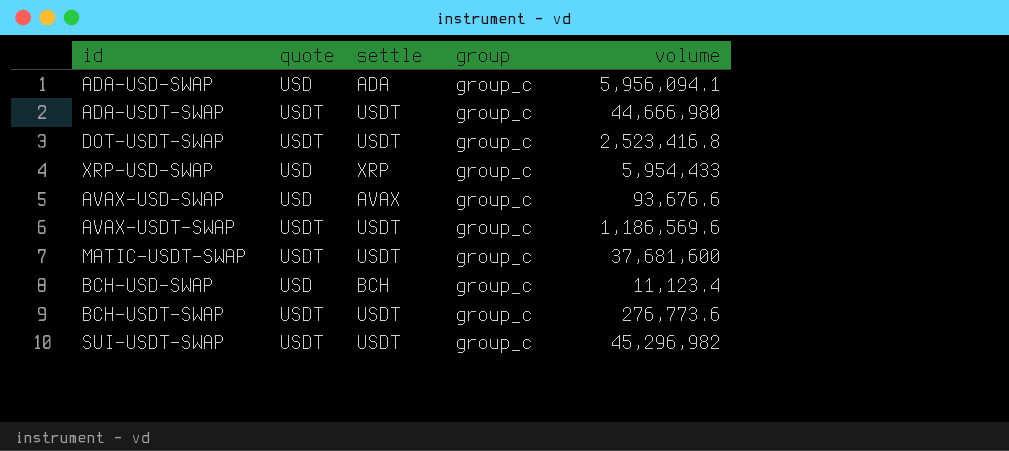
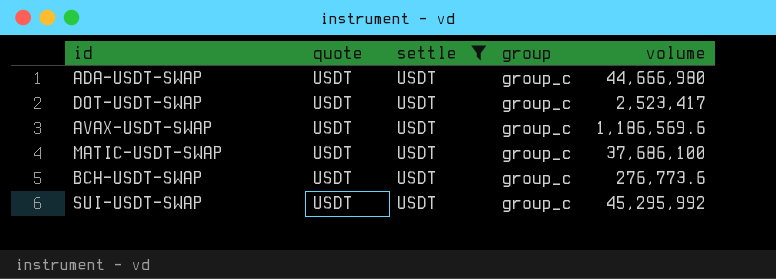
filter: none -> settle = USDT
DOT-USDT-SWAP | volume: 2,523,416.8 -> 2,523,417
MATIC-USDT-SWAP | volume: 37,681,600 -> 37,686,100
SUI-USDT-SWAP | volume: 45,296,982 -> 45,295,992

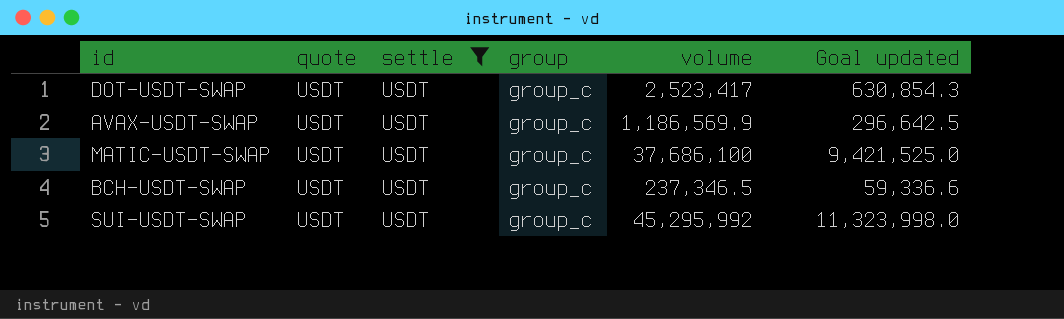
column Goal updated | formula: none -> [volume] * 0.25
row ADA-USDT-SWAP: USDT | USDT | group_c | 44,666,980 -> none
AVAX-USDT-SWAP | volume: 1,186,569.6 -> 1,186,569.9
BCH-USDT-SWAP | volume: 276,773.6 -> 237,346.5

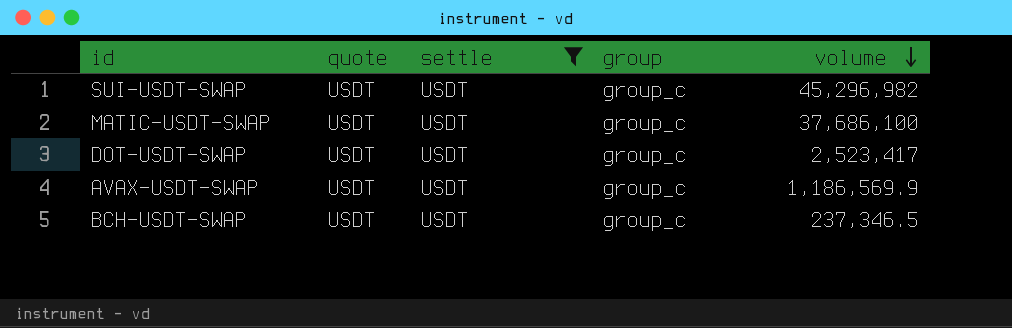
row order: none -> volume descending
column Goal updated | formula: [volume] * 0.25 -> none
SUI-USDT-SWAP | volume: 45,295,992 -> 45,296,982

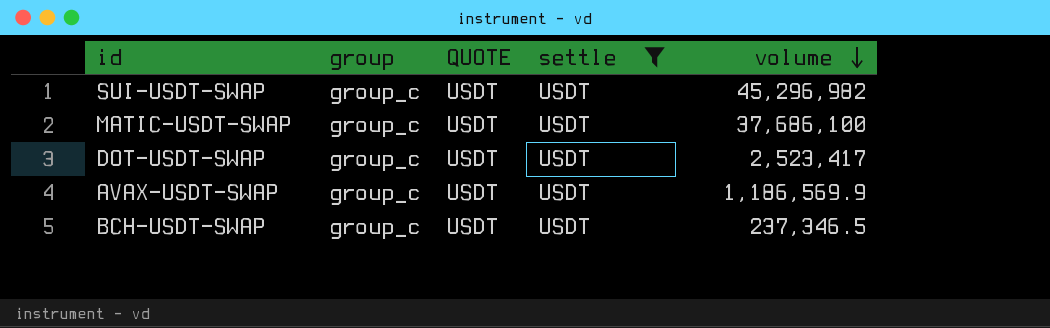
column group | position: 4 -> 2
column name: quote -> QUOTE

